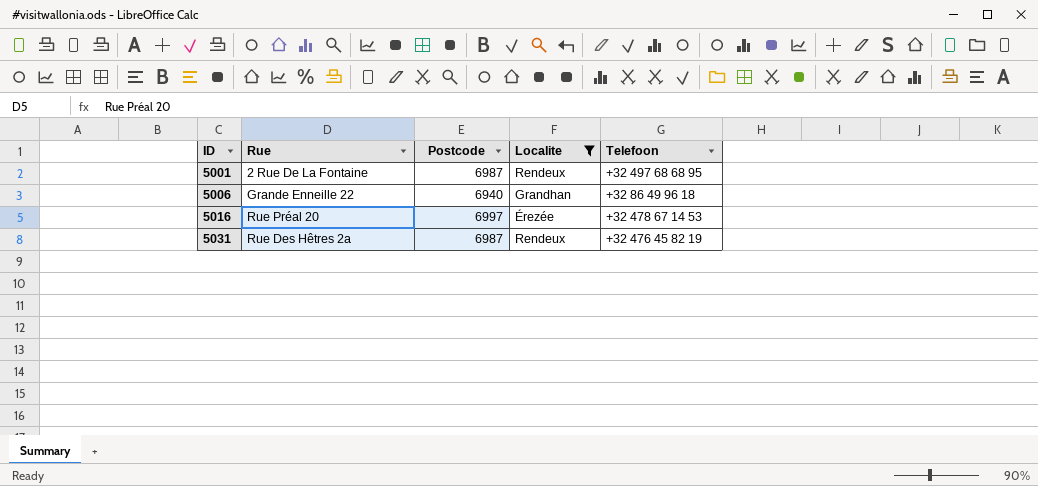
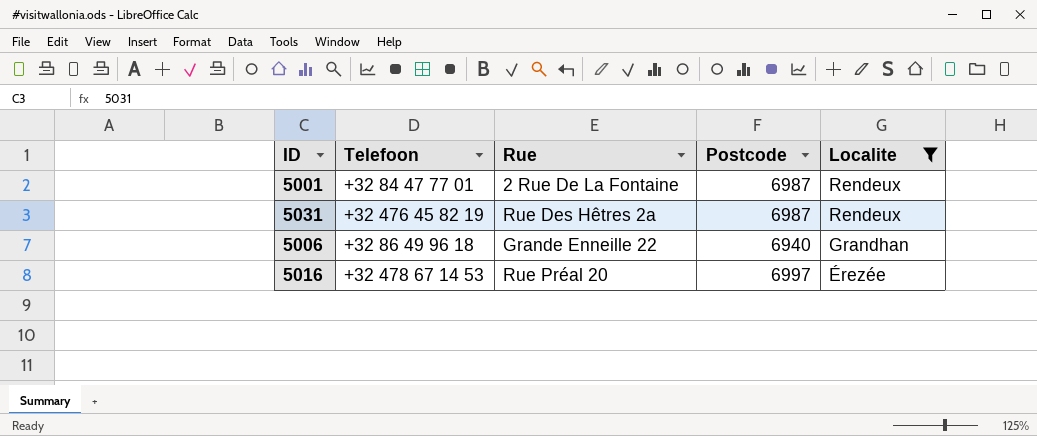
row order: ID ascending -> Localite descending
column Telefoon | position: 5 -> 2
5001 | Telefoon: +32 497 68 68 95 -> +32 84 47 77 01

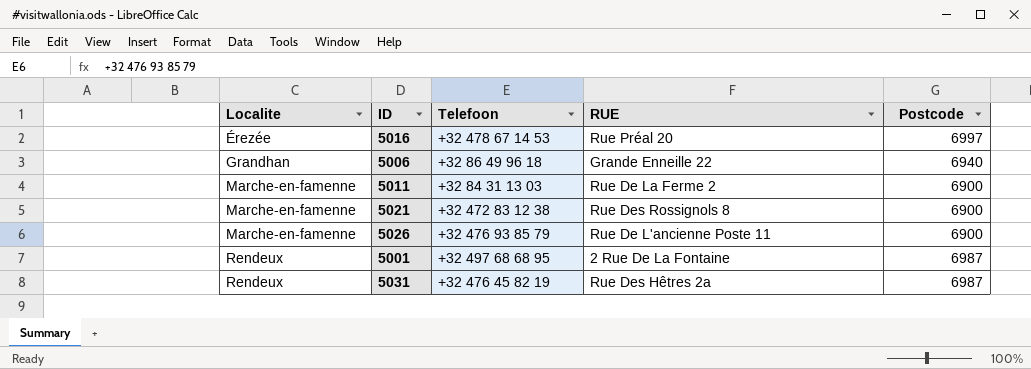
filter: Localite != Marche-en-famenne -> none
row order: Localite descending -> Localite ascending
column Localite | position: 5 -> 1
column name: Rue -> RUE
5001 | Telefoon: +32 84 47 77 01 -> +32 497 68 68 95

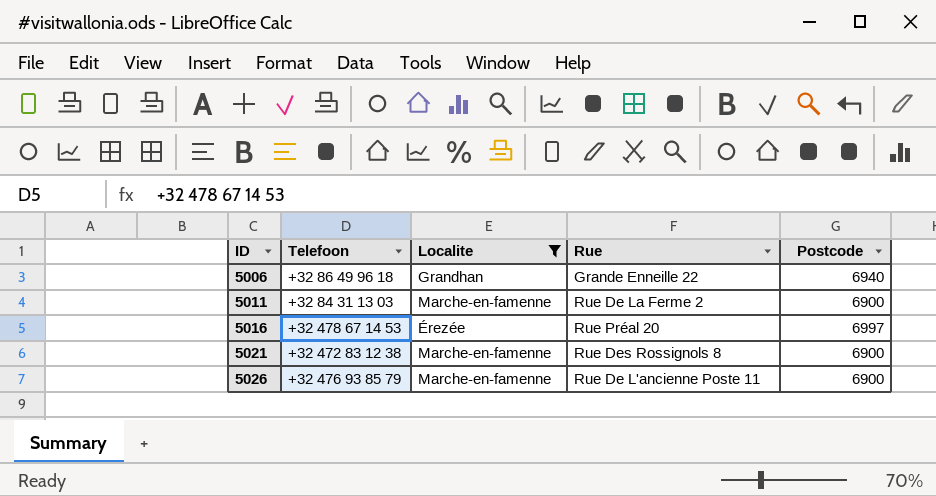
filter: none -> Localite != Rendeux
row order: Localite ascending -> ID ascending
column Localite | position: 1 -> 3
column name: RUE -> Rue

